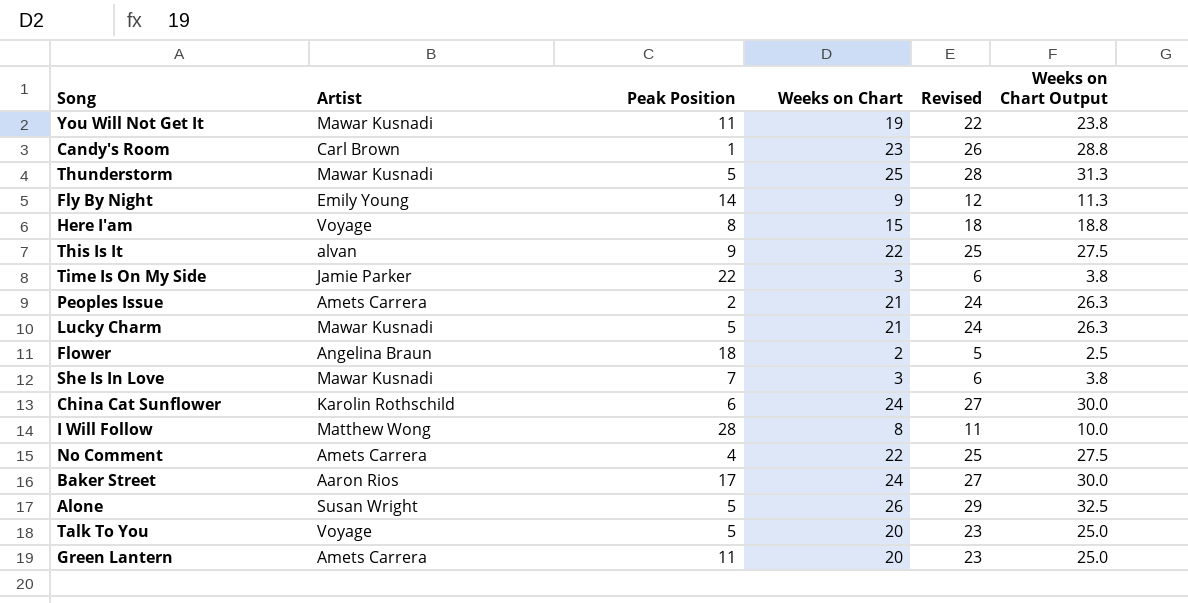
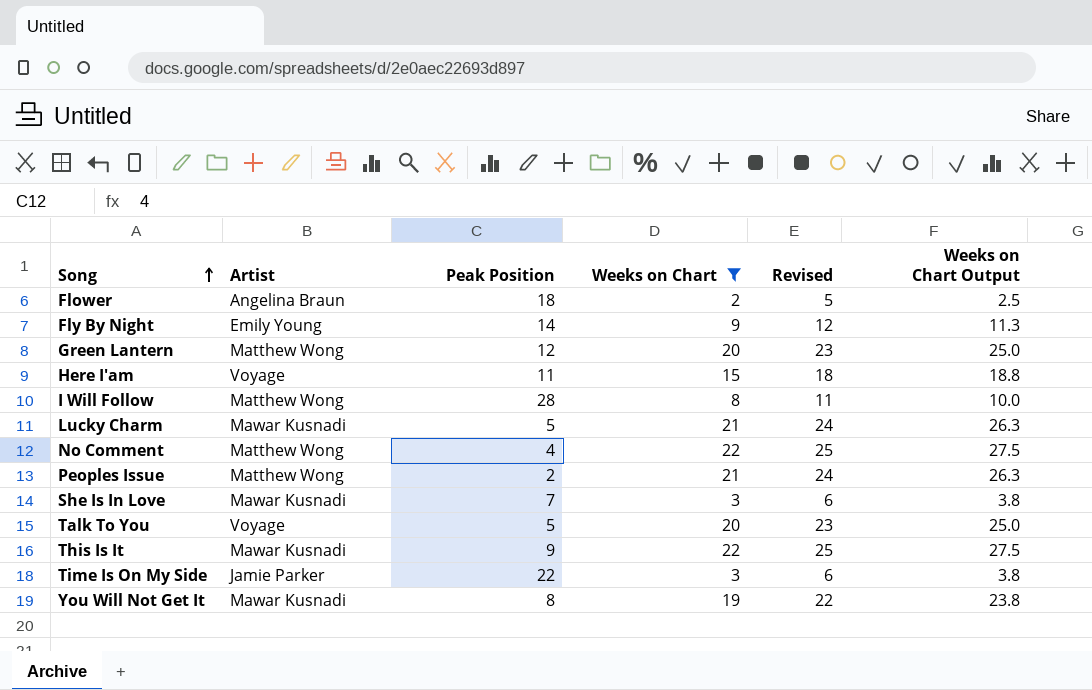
filter: none -> Weeks on Chart <= 22
row order: none -> Song ascending
Green Lantern | Artist: Amets Carrera -> Matthew Wong
Green Lantern | Peak Position: 11 -> 12
Here I'am | Peak Position: 8 -> 11
No Comment | Artist: Amets Carrera -> Matthew Wong
Peoples Issue | Artist: Amets Carrera -> Matthew Wong
This Is It | Artist: alvan -> Mawar Kusnadi
You Will Not Get It | Peak Position: 11 -> 8

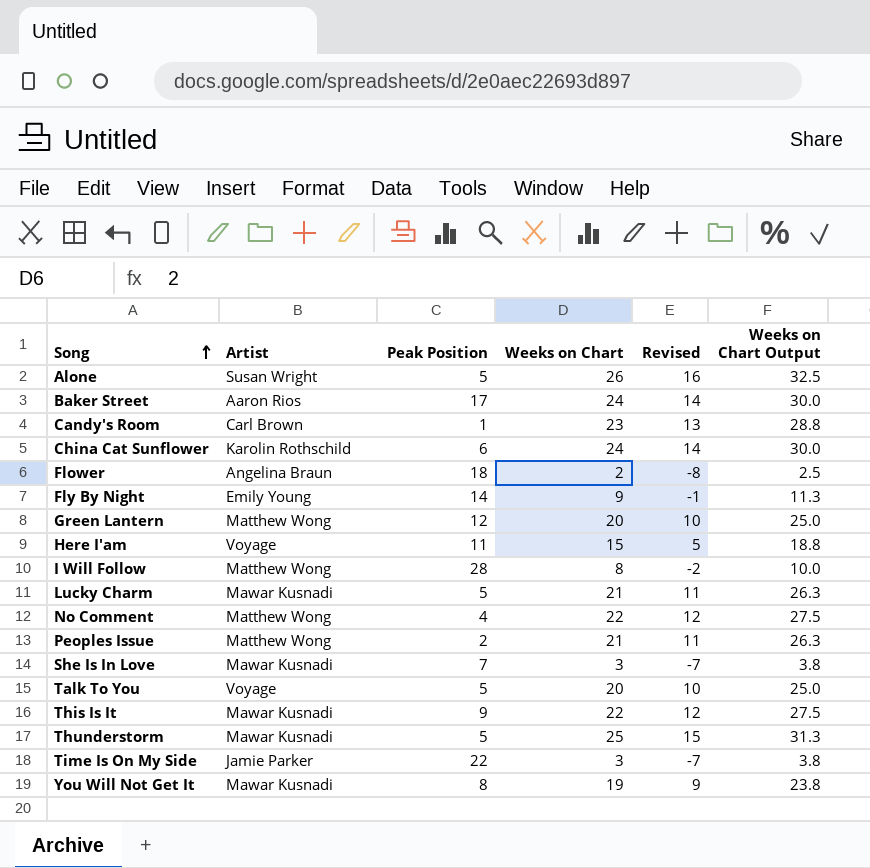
filter: Weeks on Chart <= 22 -> none
column Revised | formula: [Weeks on Chart] + 3 -> [Weeks on Chart] - 10

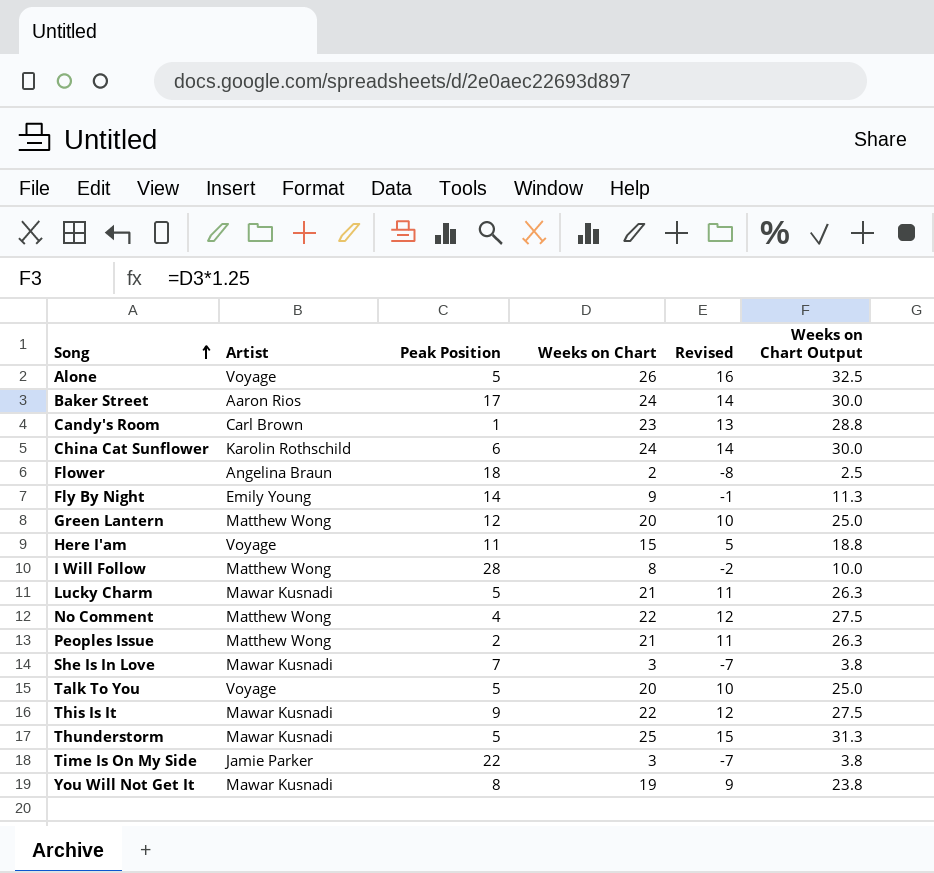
Alone | Artist: Susan Wright -> Voyage

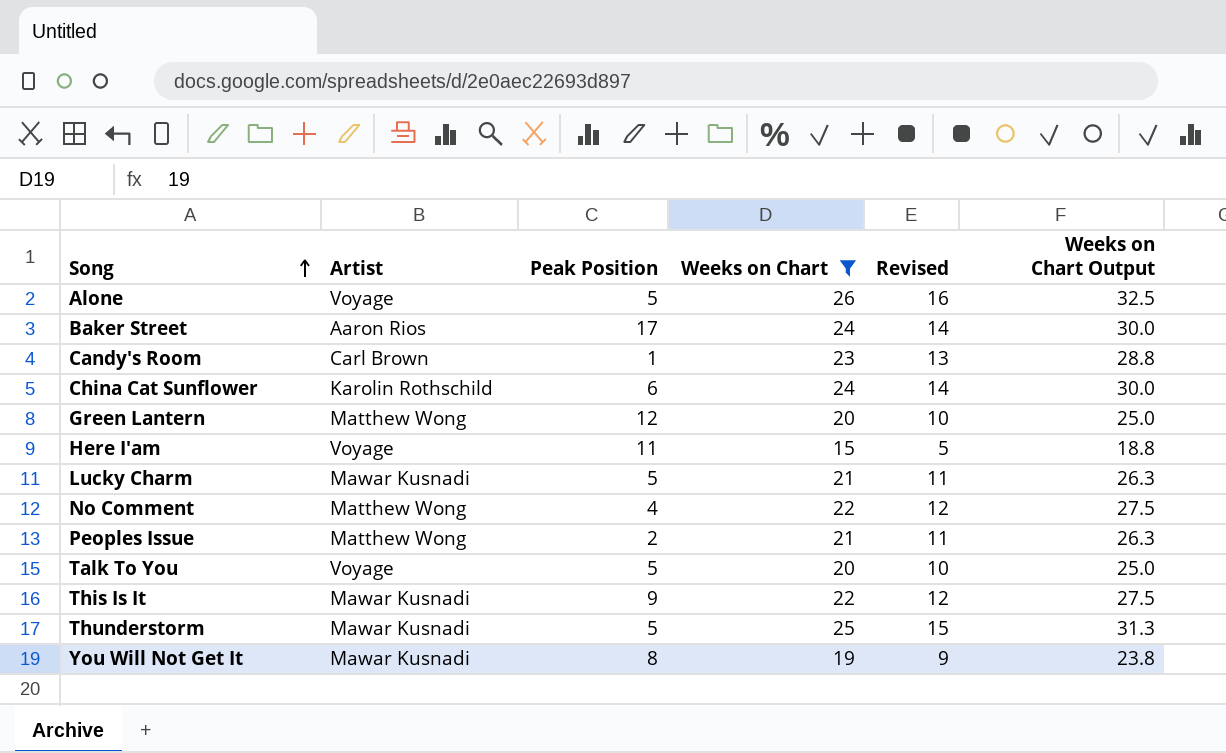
filter: none -> Weeks on Chart >= 15

